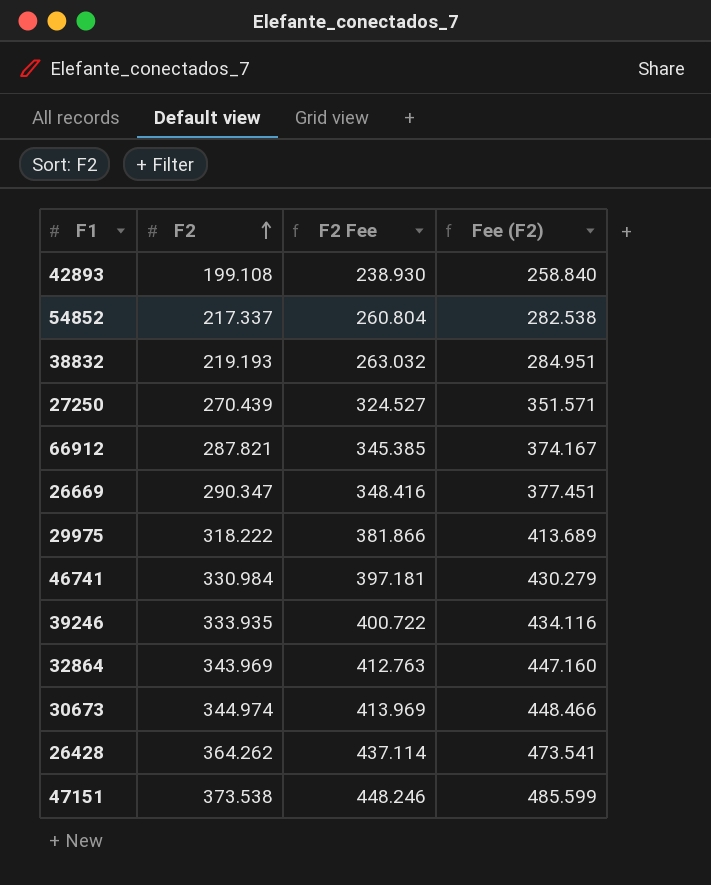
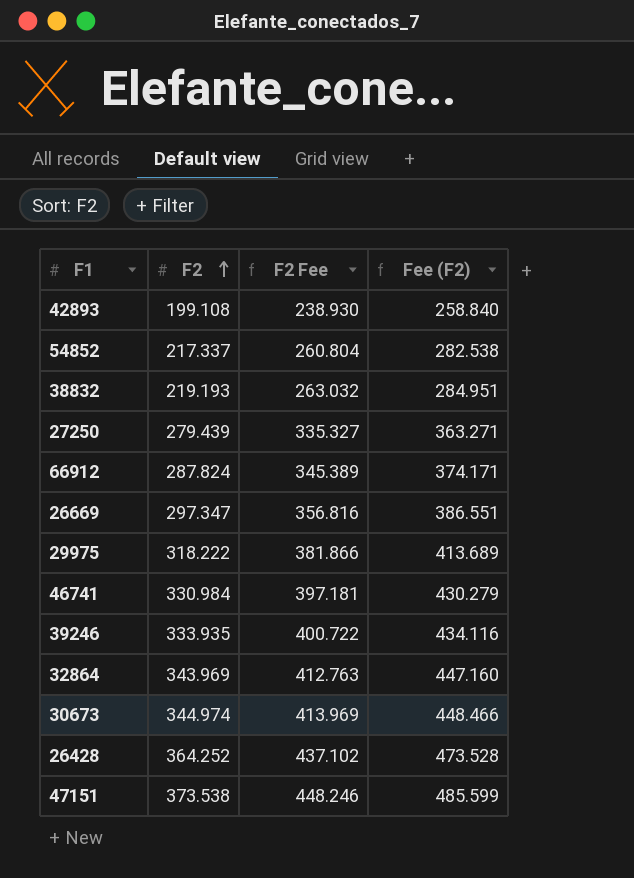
27250 | F2: 270.439 -> 279.439
27250 | F2 Fee: 324.527 -> 335.327
27250 | Fee (F2): 351.571 -> 363.271
66912 | F2: 287.821 -> 287.824
66912 | F2 Fee: 345.385 -> 345.389
66912 | Fee (F2): 374.167 -> 374.171
26669 | F2: 290.347 -> 297.347
26669 | F2 Fee: 348.416 -> 356.816
26669 | Fee (F2): 377.451 -> 386.551
26428 | F2: 364.262 -> 364.252
26428 | F2 Fee: 437.114 -> 437.102
26428 | Fee (F2): 473.541 -> 473.528

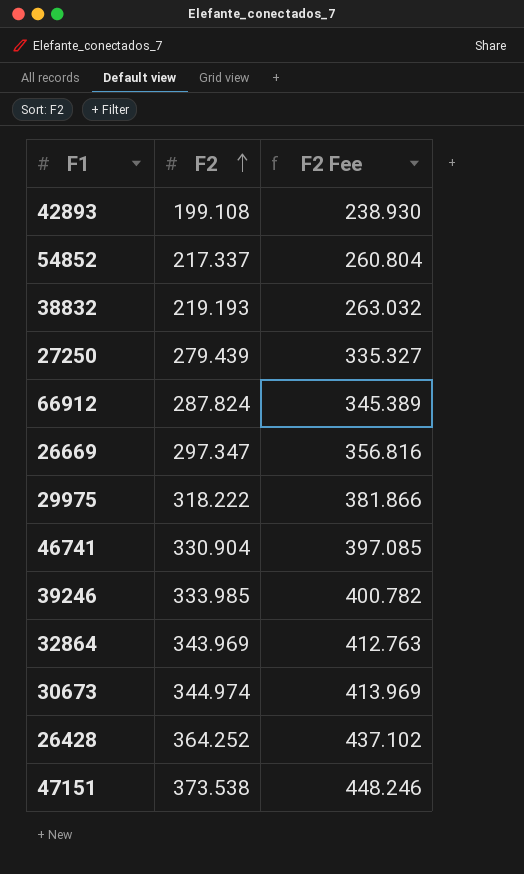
column Fee (F2) | formula: [F2] * 1.3 -> none
46741 | F2: 330.984 -> 330.904
46741 | F2 Fee: 397.181 -> 397.085
39246 | F2: 333.935 -> 333.985
39246 | F2 Fee: 400.722 -> 400.782

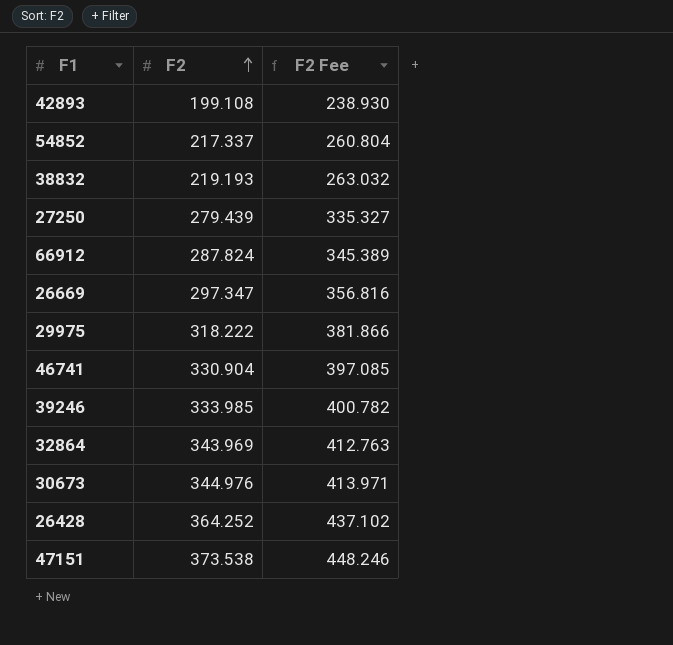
30673 | F2: 344.974 -> 344.976
30673 | F2 Fee: 413.969 -> 413.971

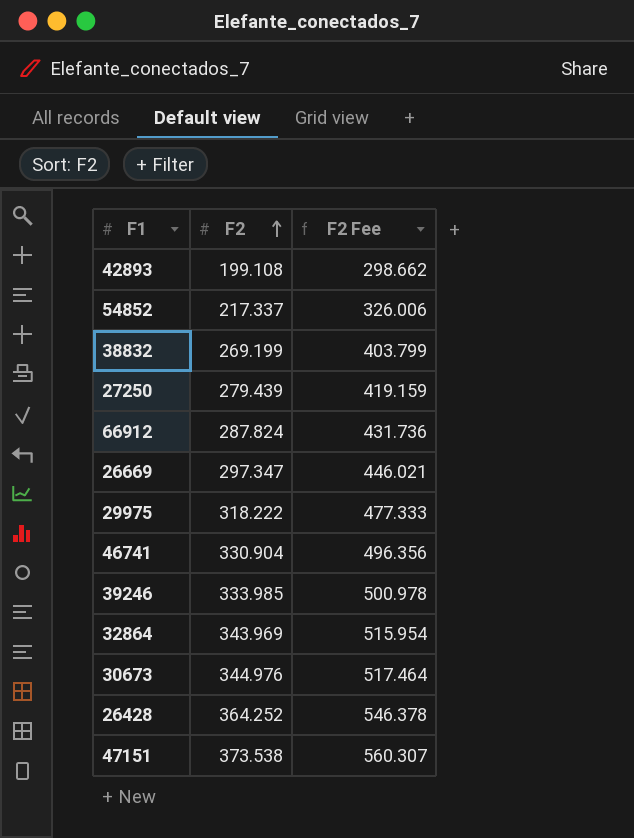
column F2 Fee | formula: [F2] * 1.2 -> [F2] * 1.5
38832 | F2: 219.193 -> 269.199

